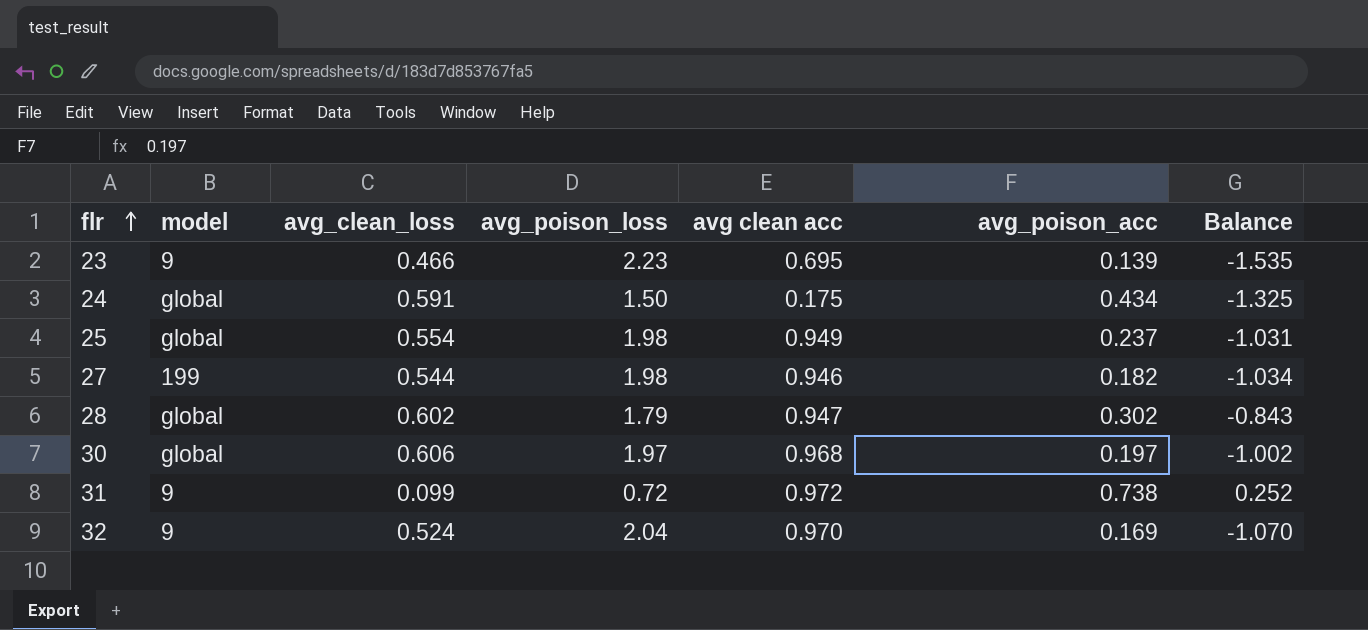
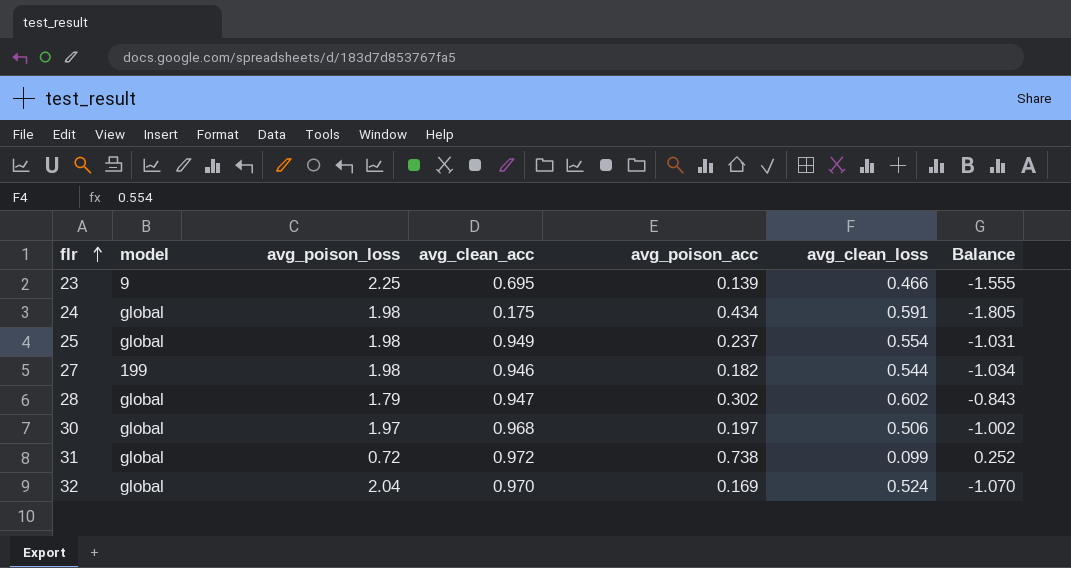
column name: avg clean acc -> avg_clean_acc
column avg_clean_loss | position: 3 -> 6
23 | avg_poison_loss: 2.23 -> 2.25
23 | Balance: -1.535 -> -1.555
24 | avg_poison_loss: 1.50 -> 1.98
24 | Balance: -1.325 -> -1.805
30 | avg_clean_loss: 0.606 -> 0.506
31 | model: 9 -> global
32 | model: 9 -> global

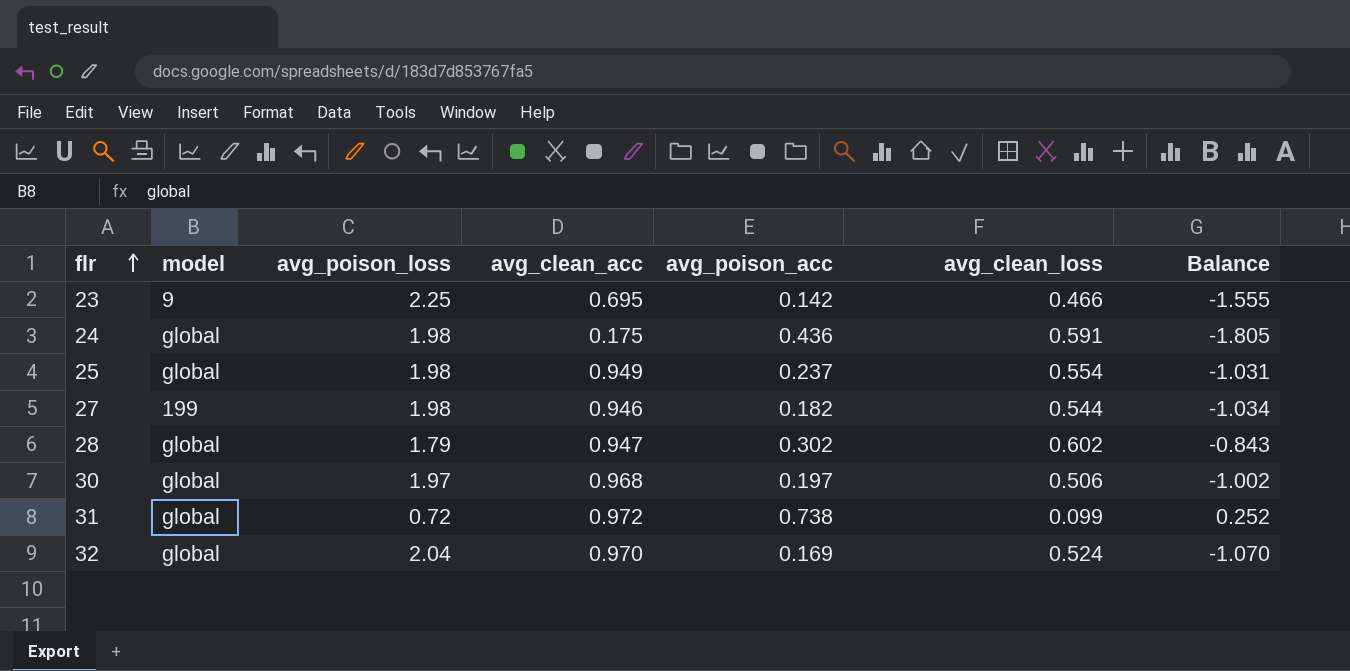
23 | avg_poison_acc: 0.139 -> 0.142
24 | avg_poison_acc: 0.434 -> 0.436

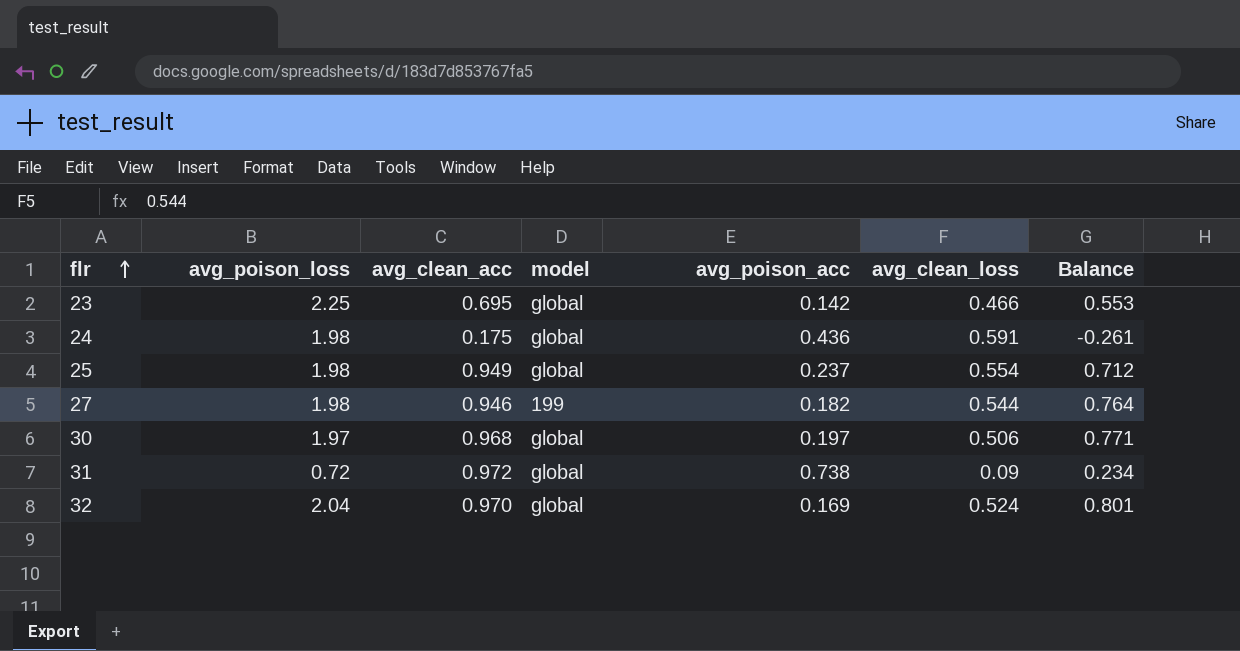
column model | position: 2 -> 4
column Balance | formula: [avg_clean_acc] - [avg_poison_loss] -> [avg_clean_acc] - [avg_poison_acc]
row 28: global | 1.79 | 0.947 | 0.302 | 0.602 | -0.843 -> none
23 | model: 9 -> global
31 | avg_clean_loss: 0.099 -> 0.09

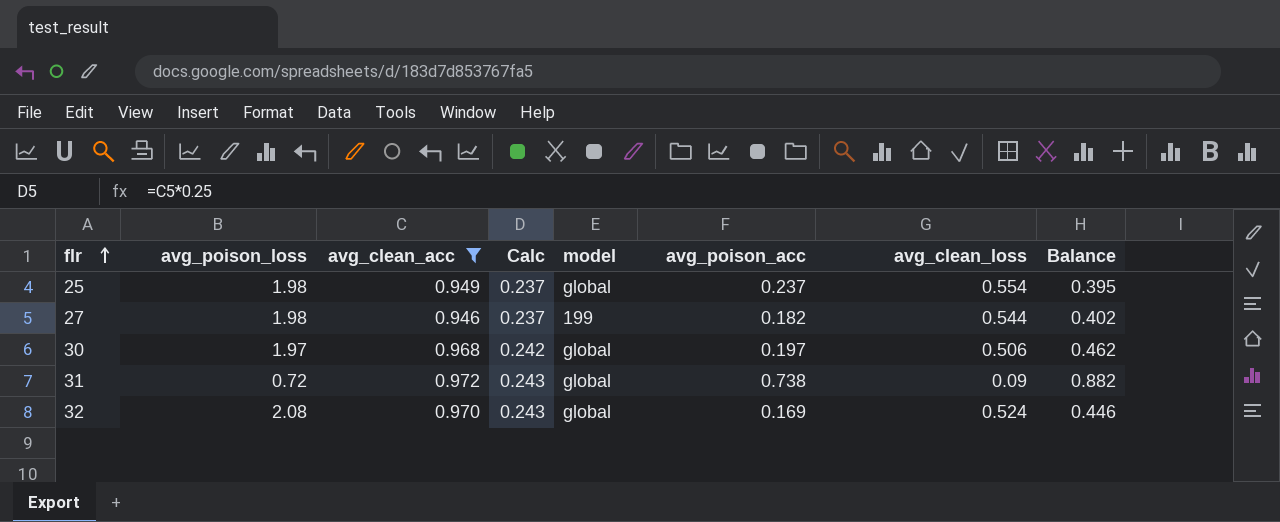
filter: none -> avg_clean_acc >= 0.946
column Calc | formula: none -> [avg_clean_acc] * 0.25
column Balance | formula: [avg_clean_acc] - [avg_poison_acc] -> [avg_clean_acc] - [avg_clean_loss]
32 | avg_poison_loss: 2.04 -> 2.08

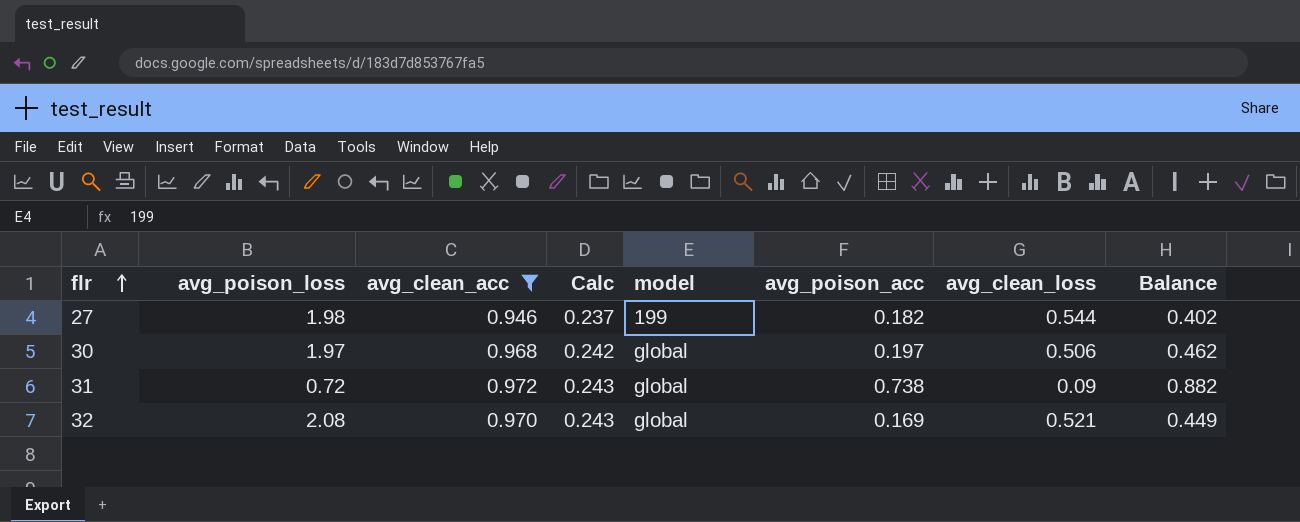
row 25: 1.98 | 0.949 | 0.237 | global | 0.237 | 0.554 | 0.395 -> none
32 | avg_clean_loss: 0.524 -> 0.521
32 | Balance: 0.446 -> 0.449

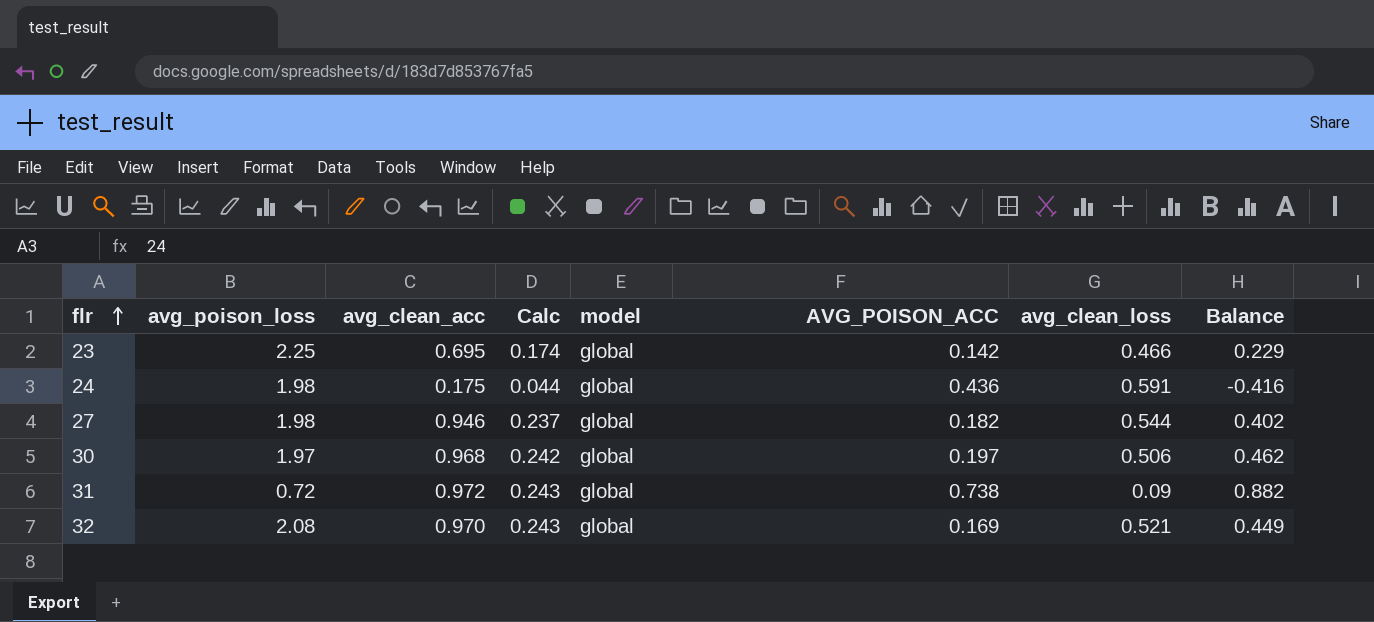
filter: avg_clean_acc >= 0.946 -> none
column name: avg_poison_acc -> AVG_POISON_ACC
27 | model: 199 -> global

